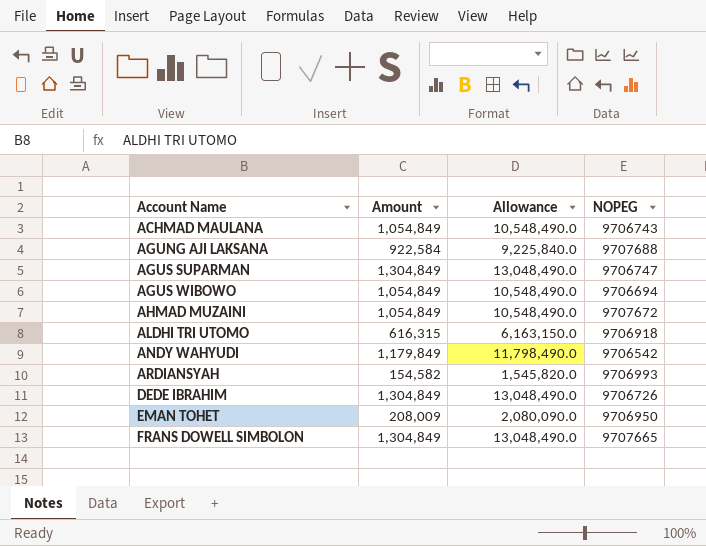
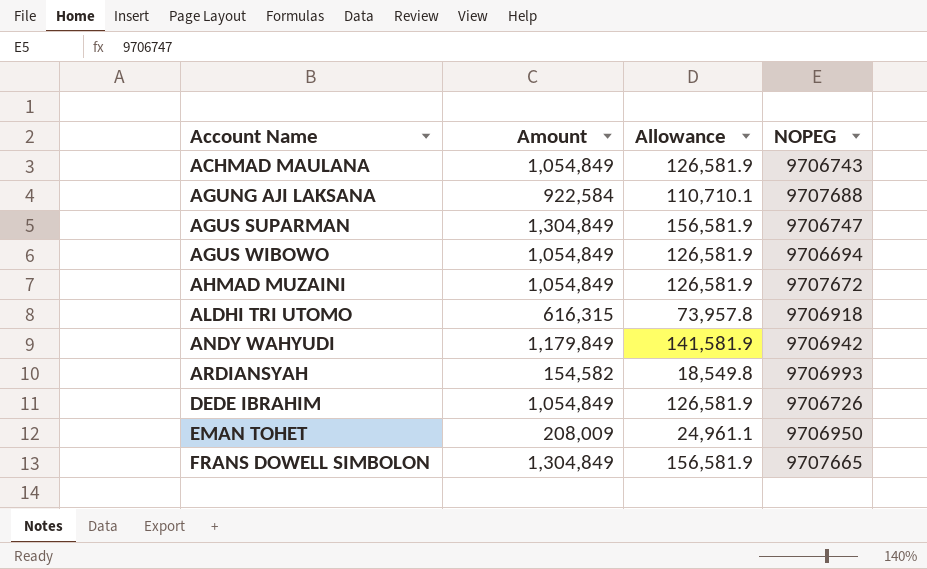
column Allowance | formula: [Amount] * 10 -> [Amount] * 0.12
ANDY WAHYUDI | NOPEG: 9706542 -> 9706942
DEDE IBRAHIM | Amount: 1,304,849 -> 1,054,849

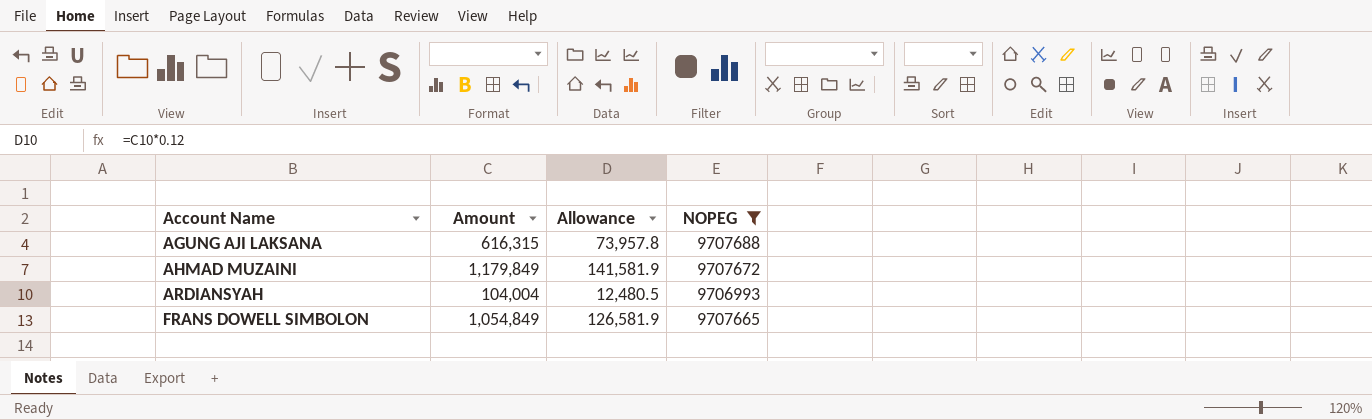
filter: none -> NOPEG >= 9706993
AGUNG AJI LAKSANA | Amount: 922,584 -> 616,315
AGUNG AJI LAKSANA | Allowance: 110,710.1 -> 73,957.8
AHMAD MUZAINI | Amount: 1,054,849 -> 1,179,849
AHMAD MUZAINI | Allowance: 126,581.9 -> 141,581.9
ARDIANSYAH | Amount: 154,582 -> 104,004
ARDIANSYAH | Allowance: 18,549.8 -> 12,480.5
FRANS DOWELL SIMBOLON | Amount: 1,304,849 -> 1,054,849
FRANS DOWELL SIMBOLON | Allowance: 156,581.9 -> 126,581.9

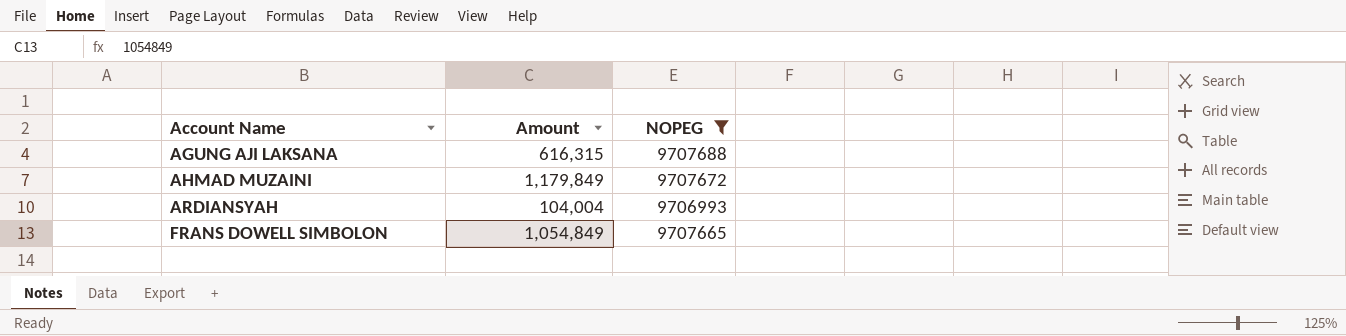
column Allowance | formula: [Amount] * 0.12 -> none

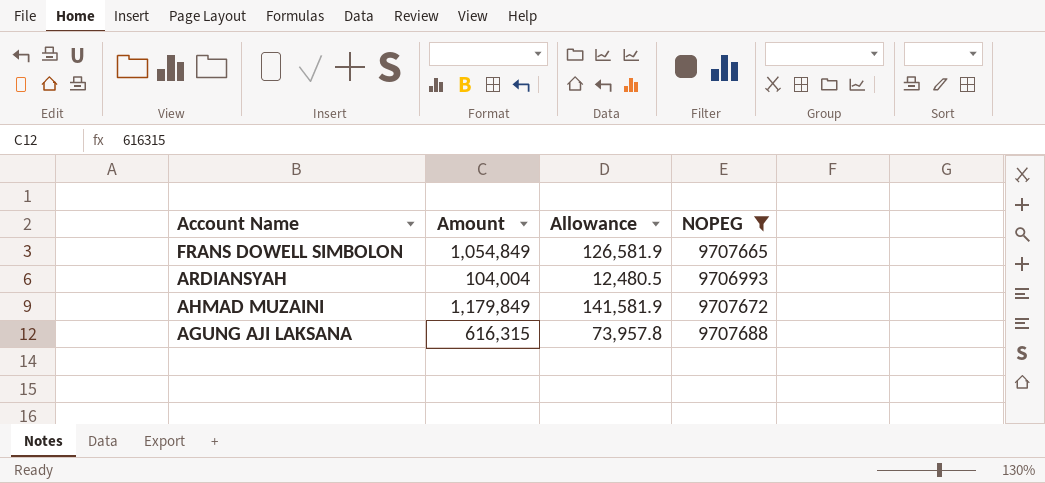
row order: Account Name ascending -> Account Name descending
column Allowance | formula: none -> [Amount] * 0.12

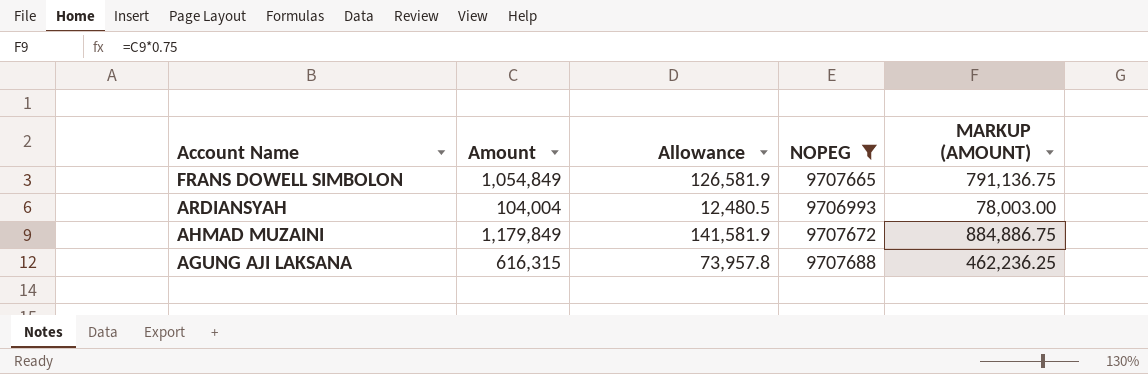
column MARKUP (AMOUNT) | formula: none -> [Amount] * 0.75

